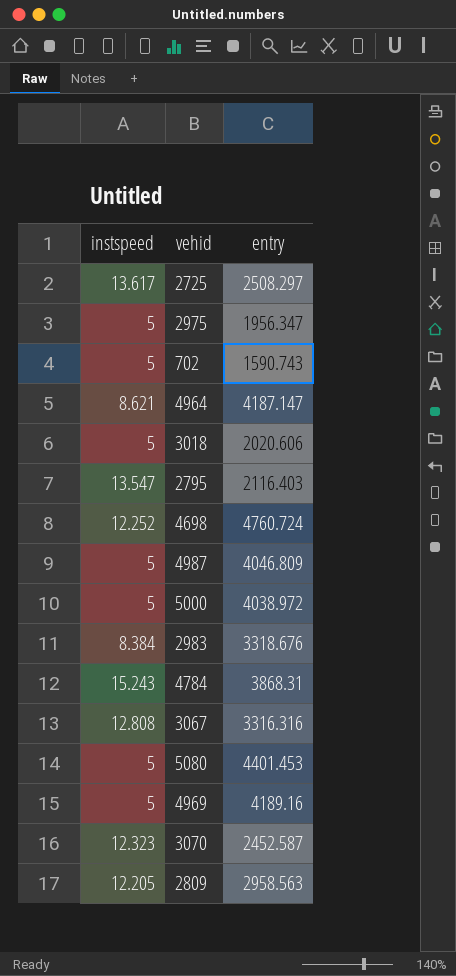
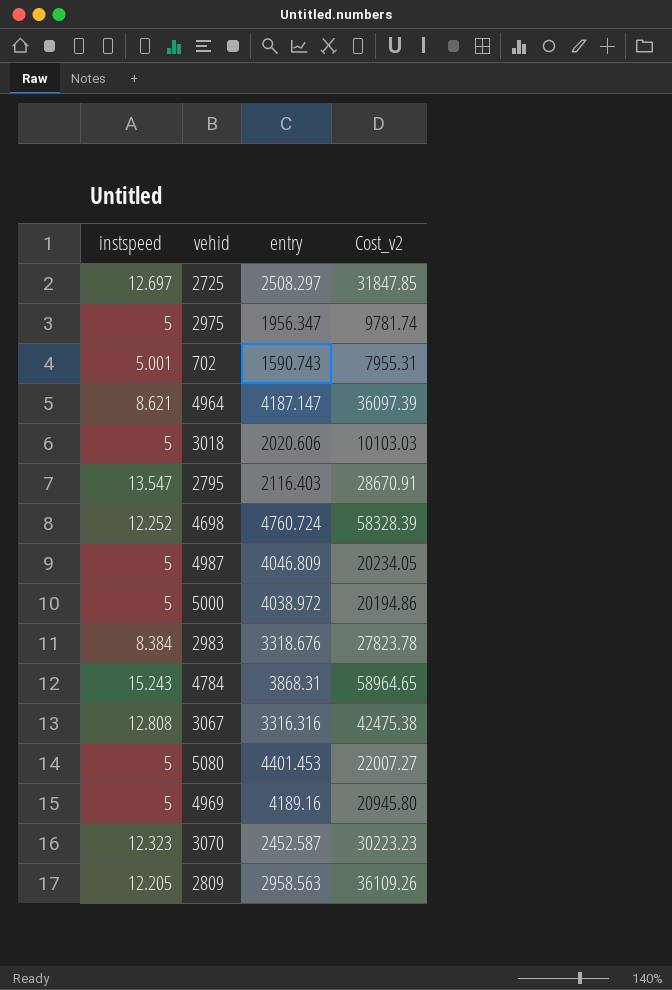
column Cost_v2 | formula: none -> [instspeed] * [entry]
2725 | instspeed: 13.617 -> 12.697
702 | instspeed: 5 -> 5.001

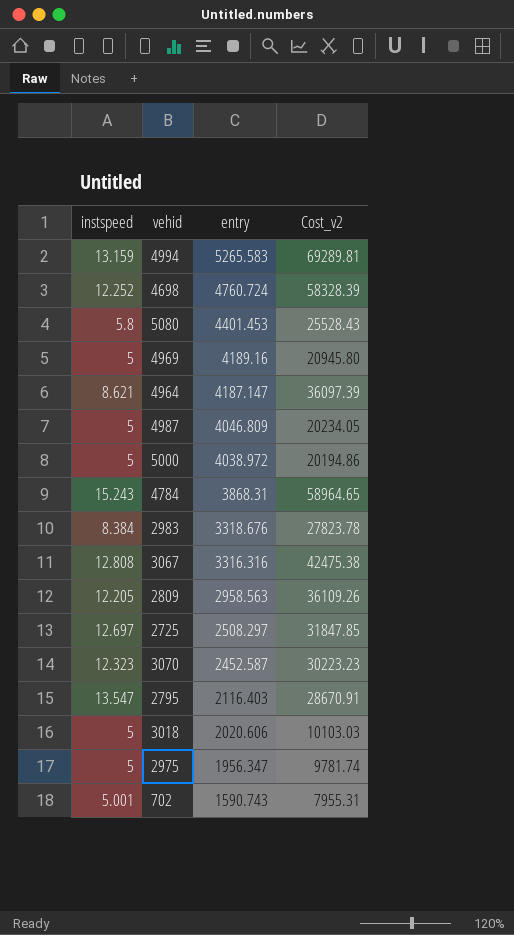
row order: none -> entry descending
row 4994: none -> 13.159 | 5265.583 | 69289.81
5080 | instspeed: 5 -> 5.8
5080 | Cost_v2: 22007.27 -> 25528.43

